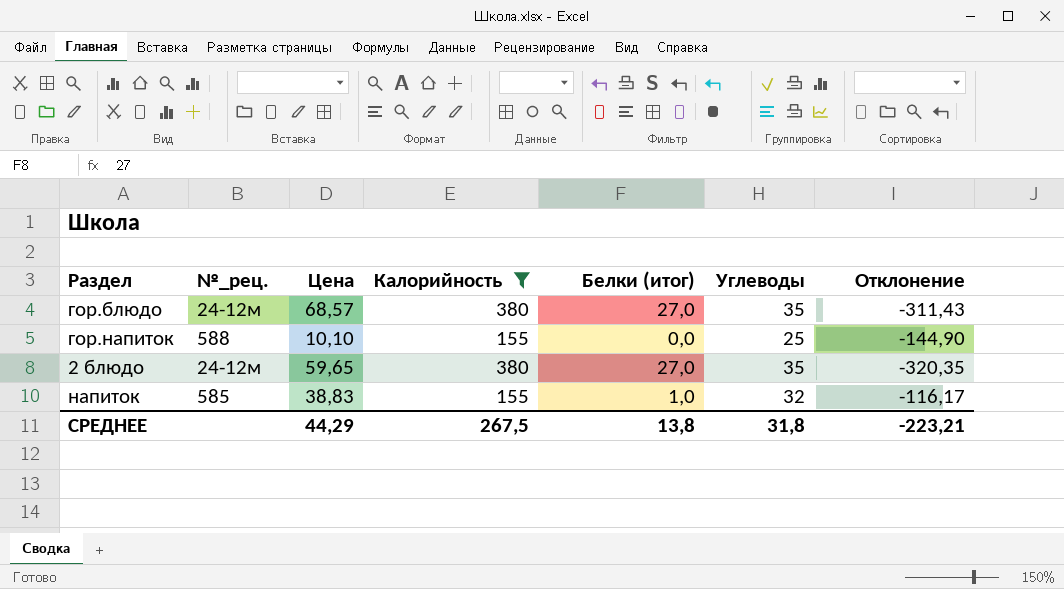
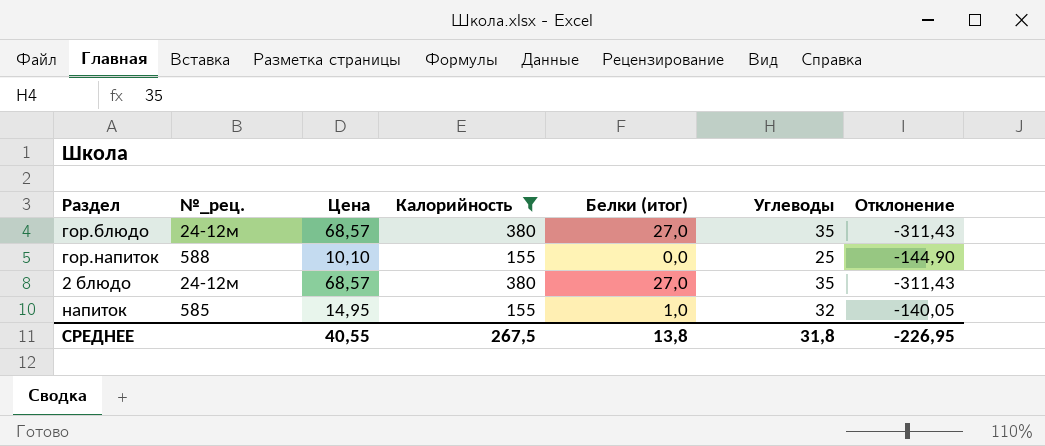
2 блюдо | Цена: 59,65 -> 68,57
2 блюдо | Отклонение: -320,35 -> -311,43
напиток | Цена: 38,83 -> 14,95
напиток | Отклонение: -116,17 -> -140,05
СРЕДНЕЕ | Цена: 44,29 -> 40,55
СРЕДНЕЕ | Отклонение: -223,21 -> -226,95

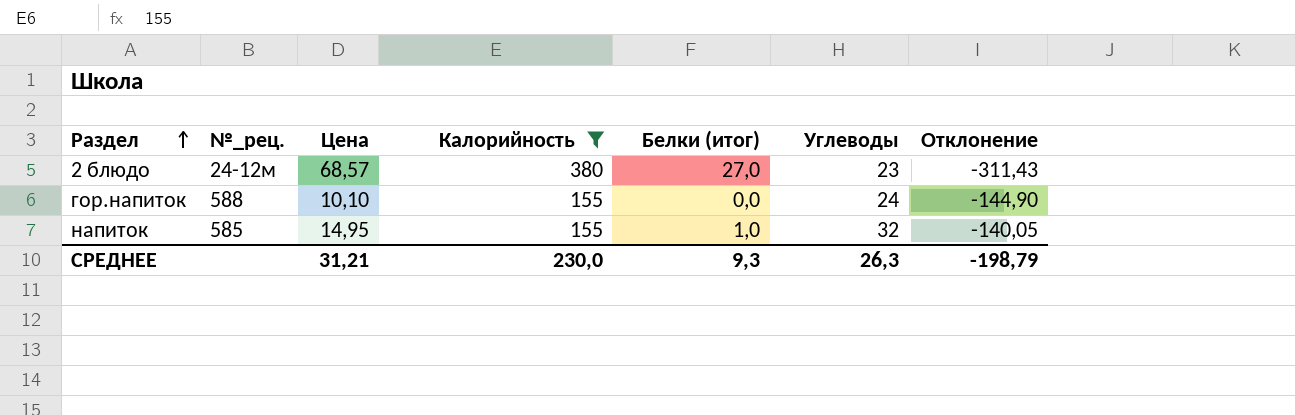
row order: none -> Раздел ascending
row гор.блюдо: 24-12м | 68,57 | 380 | 27,0 | 35 | -311,43 -> none
2 блюдо | Углеводы: 35 -> 23
гор.напиток | Углеводы: 25 -> 24
СРЕДНЕЕ | Цена: 40,55 -> 31,21
СРЕДНЕЕ | Калорийность: 267,5 -> 230,0
СРЕДНЕЕ | Белки (итог): 13,8 -> 9,3
СРЕДНЕЕ | Углеводы: 31,8 -> 26,3
СРЕДНЕЕ | Отклонение: -226,95 -> -198,79

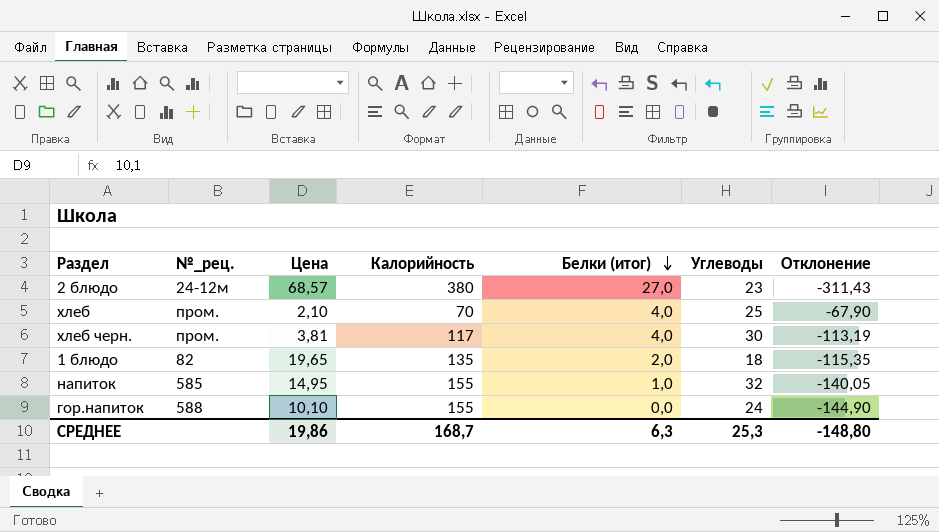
filter: Калорийность >= 155 -> none
row order: Раздел ascending -> Белки (итог) descending
СРЕДНЕЕ | Цена: 31,21 -> 19,86
СРЕДНЕЕ | Калорийность: 230,0 -> 168,7
СРЕДНЕЕ | Белки (итог): 9,3 -> 6,3
СРЕДНЕЕ | Углеводы: 26,3 -> 25,3
СРЕДНЕЕ | Отклонение: -198,79 -> -148,80

